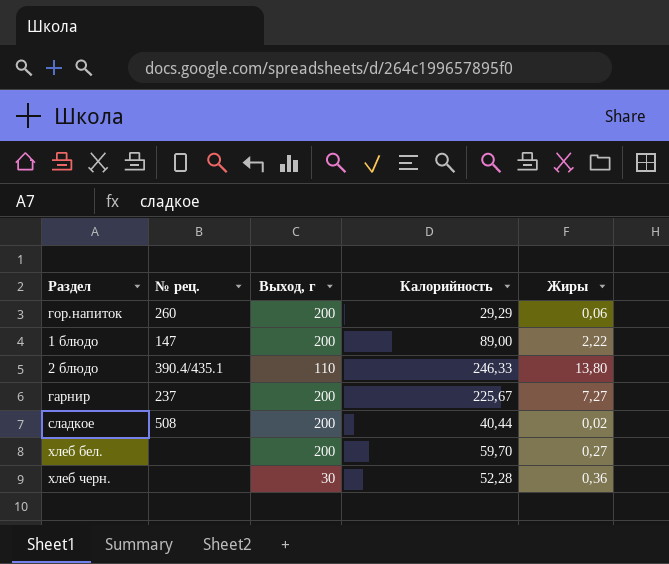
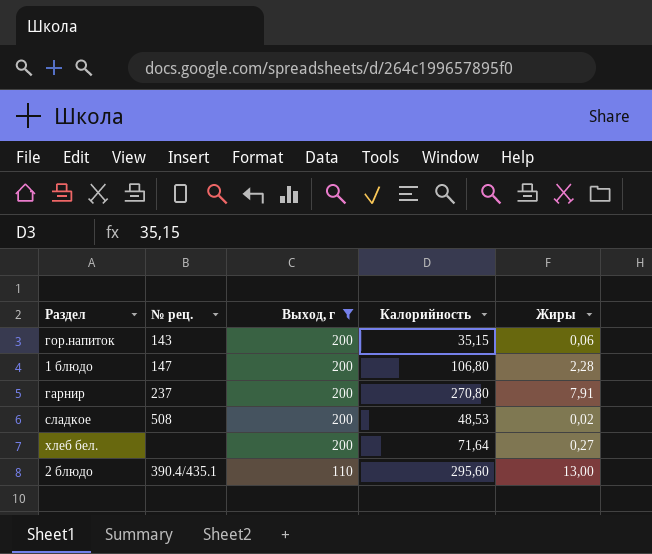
filter: none -> Выход, г != 30
row order: none -> Выход, г descending
гор.напиток | № рец.: 260 -> 143
гор.напиток | Калорийность: 29,29 -> 35,15
1 блюдо | Калорийность: 89,00 -> 106,80
1 блюдо | Жиры: 2,22 -> 2,28
гарнир | Калорийность: 225,67 -> 270,80
гарнир | Жиры: 7,27 -> 7,91
сладкое | Калорийность: 40,44 -> 48,53
хлеб бел. | Калорийность: 59,70 -> 71,64
2 блюдо | Калорийность: 246,33 -> 295,60
2 блюдо | Жиры: 13,80 -> 13,00

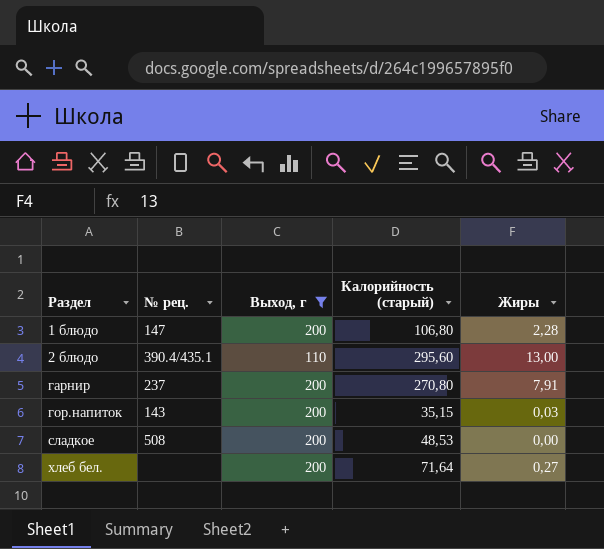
row order: Выход, г descending -> Раздел ascending
column name: Калорийность -> Калорийность (старый)
гор.напиток | Жиры: 0,06 -> 0,03
сладкое | Жиры: 0,02 -> 0,00

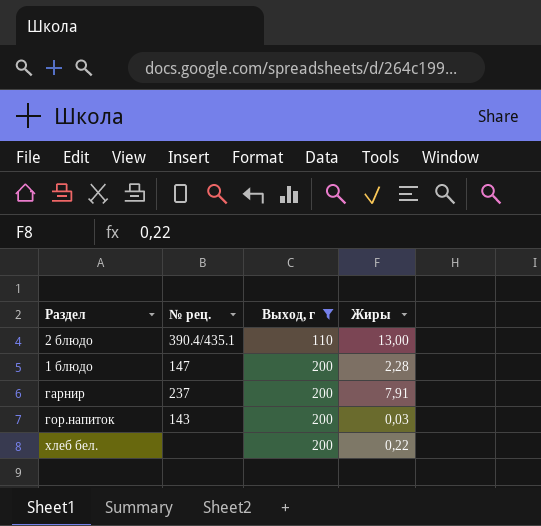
row order: Раздел ascending -> Выход, г ascending
column Калорийность (старый) | position: 4 -> none
row сладкое: 508 | 200 | 48,53 | 0,00 -> none
хлеб бел. | Жиры: 0,27 -> 0,22

